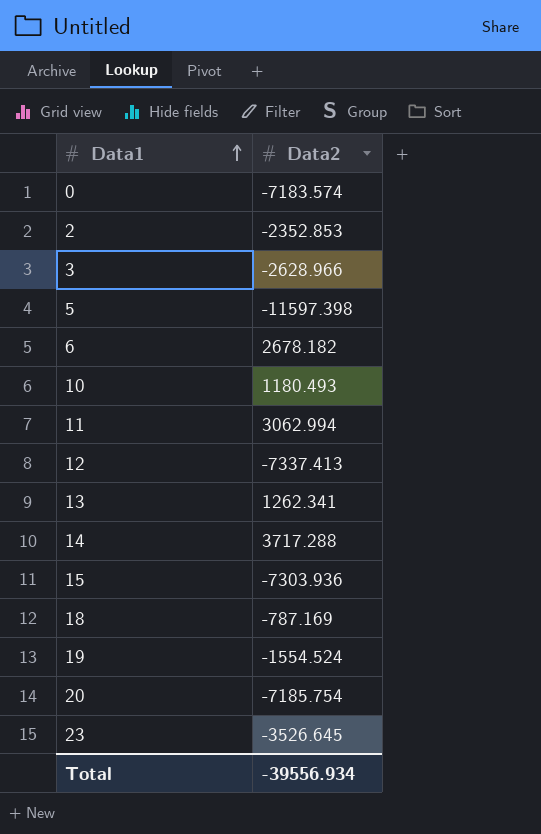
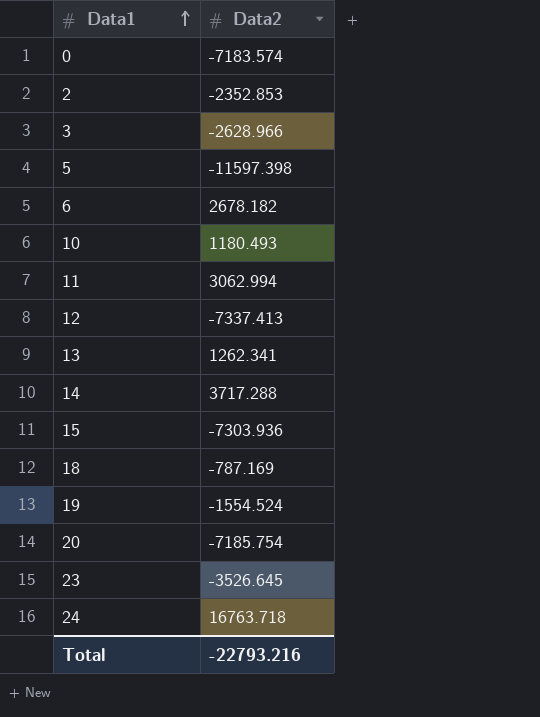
row 24: none -> 16763.718
Total | Data2: -39556.934 -> -22793.216

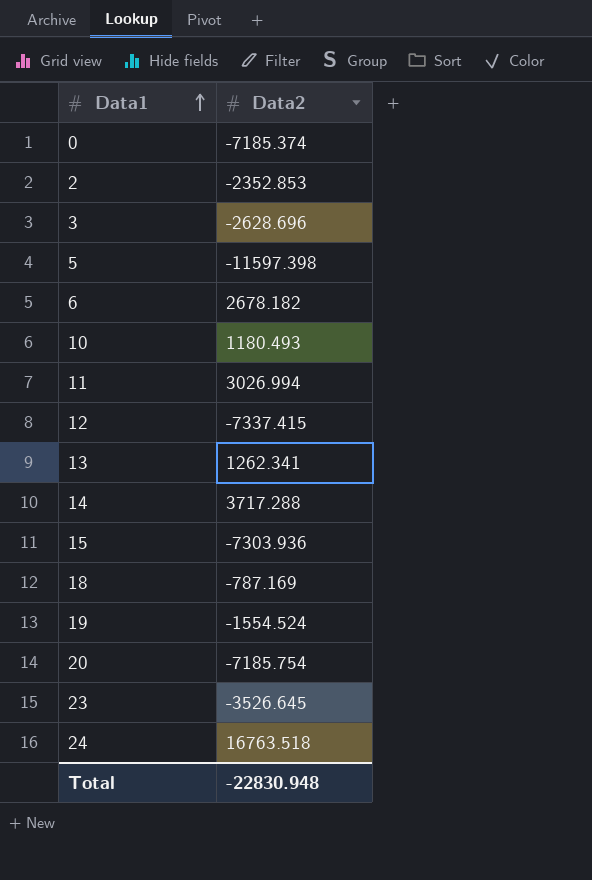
0 | Data2: -7183.574 -> -7185.374
3 | Data2: -2628.966 -> -2628.696
11 | Data2: 3062.994 -> 3026.994
12 | Data2: -7337.413 -> -7337.415
24 | Data2: 16763.718 -> 16763.518
Total | Data2: -22793.216 -> -22830.948

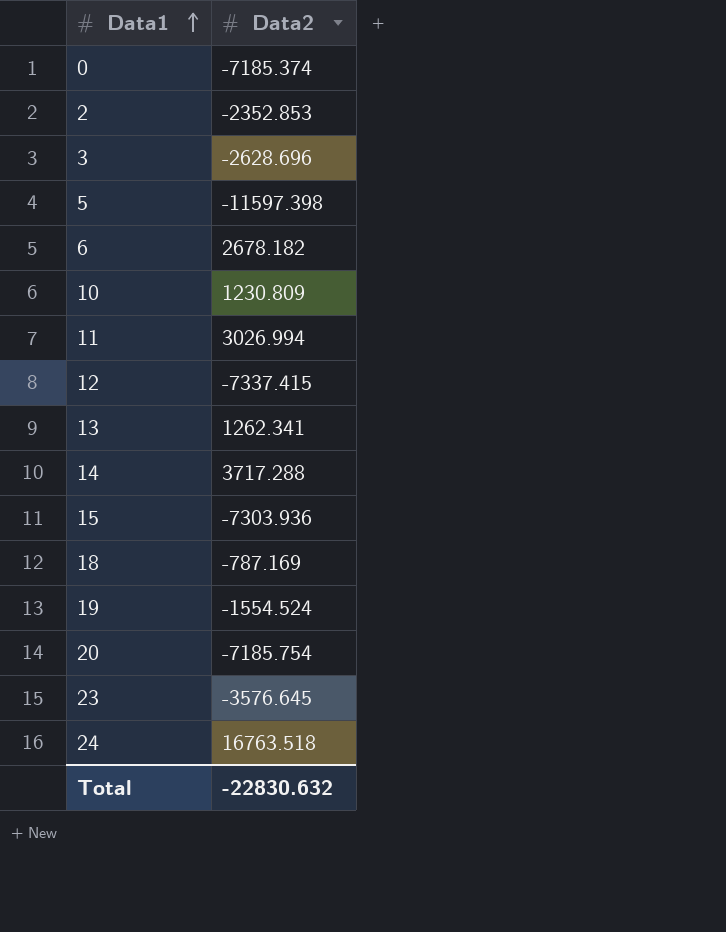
10 | Data2: 1180.493 -> 1230.809
23 | Data2: -3526.645 -> -3576.645
Total | Data2: -22830.948 -> -22830.632

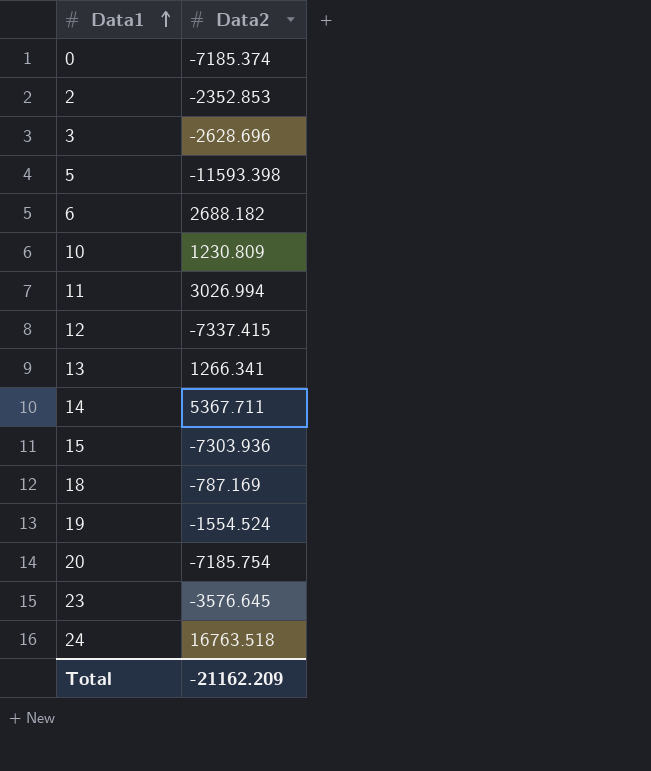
5 | Data2: -11597.398 -> -11593.398
6 | Data2: 2678.182 -> 2688.182
13 | Data2: 1262.341 -> 1266.341
14 | Data2: 3717.288 -> 5367.711
Total | Data2: -22830.632 -> -21162.209

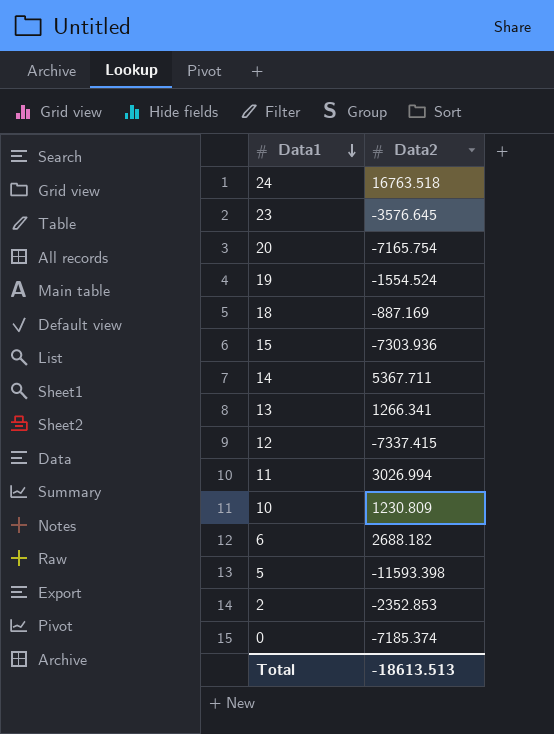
row order: Data1 ascending -> Data1 descending
row 3: -2628.696 -> none
20 | Data2: -7185.754 -> -7165.754
18 | Data2: -787.169 -> -887.169
Total | Data2: -21162.209 -> -18613.513

